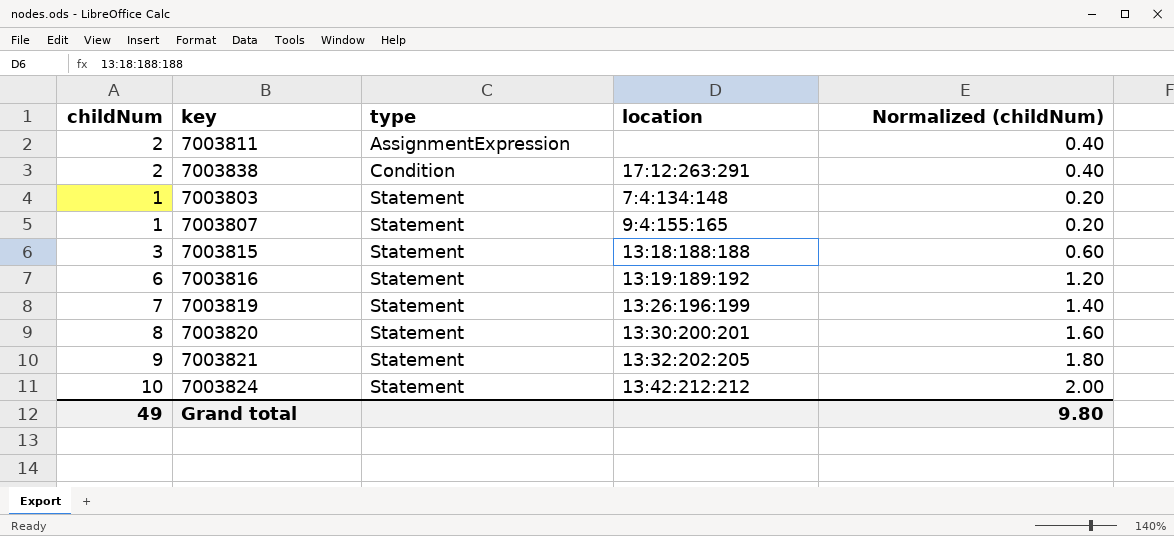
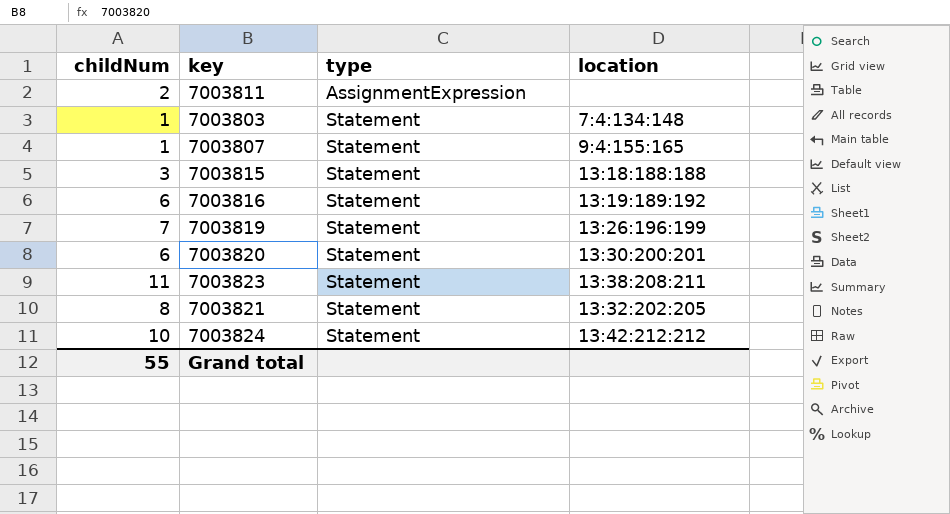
column Normalized (childNum) | formula: [childNum] * 0.2 -> none
row 7003838: 2 | Condition | 17:12:263:291 | 0.40 -> none
7003820 | childNum: 8 -> 6
row 7003823: none -> 11 | Statement | 13:38:208:211
7003821 | childNum: 9 -> 8
Grand total | childNum: 49 -> 55

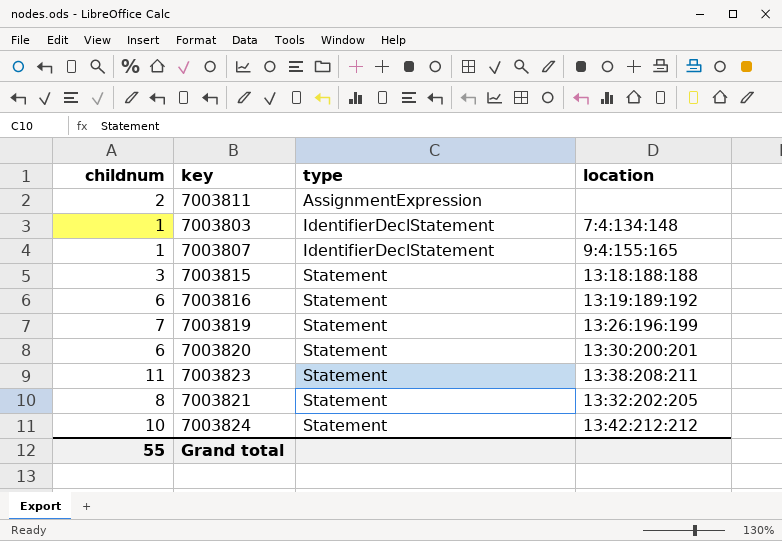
column name: childNum -> childnum
7003803 | type: Statement -> IdentifierDeclStatement
7003807 | type: Statement -> IdentifierDeclStatement

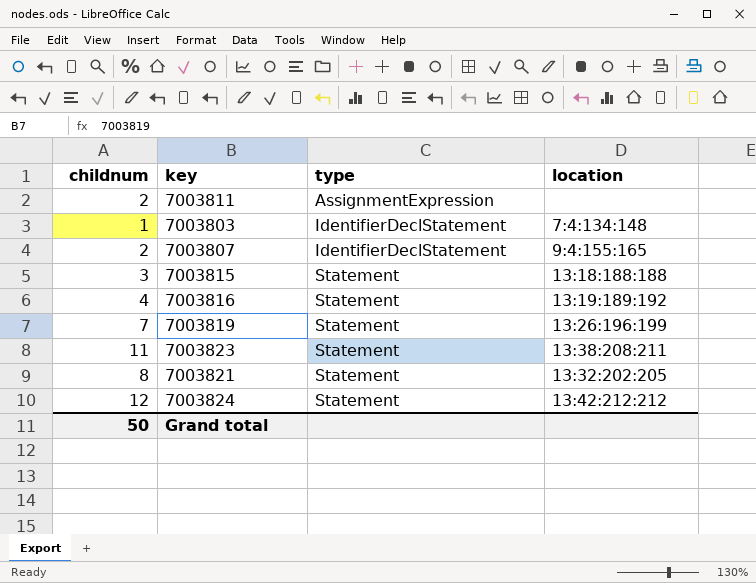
row 7003820: 6 | Statement | 13:30:200:201 -> none
7003807 | childnum: 1 -> 2
7003816 | childnum: 6 -> 4
7003824 | childnum: 10 -> 12
Grand total | childnum: 55 -> 50

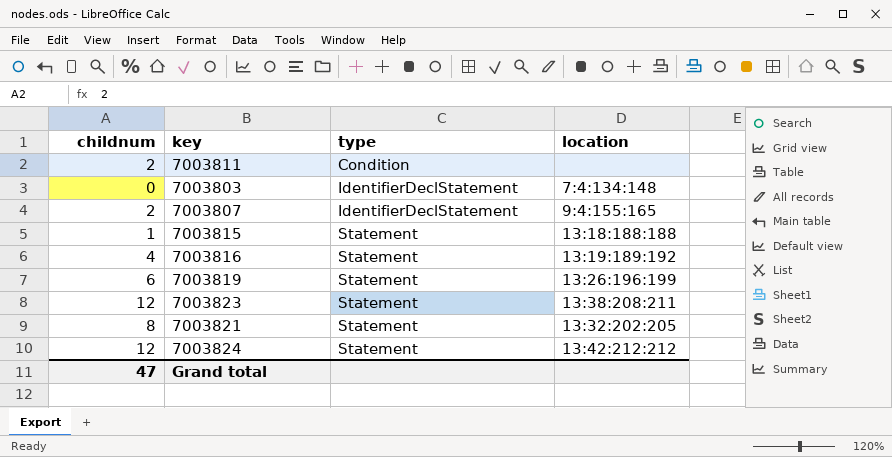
7003811 | type: AssignmentExpression -> Condition
7003803 | childnum: 1 -> 0
7003815 | childnum: 3 -> 1
7003819 | childnum: 7 -> 6
7003823 | childnum: 11 -> 12
Grand total | childnum: 50 -> 47

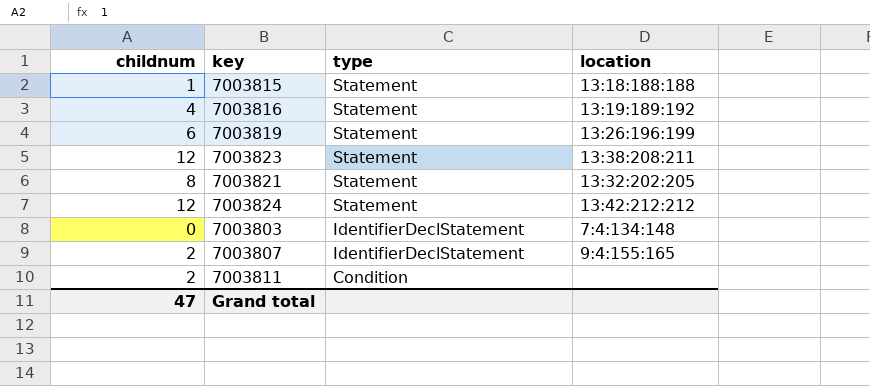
row order: type ascending -> type descending

